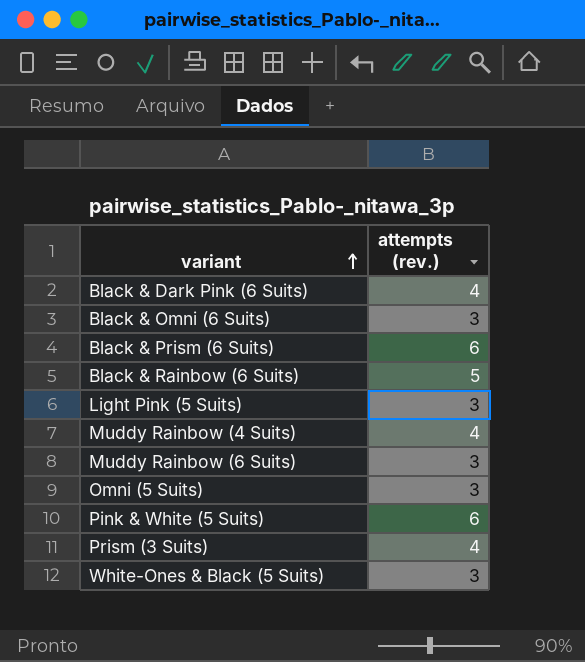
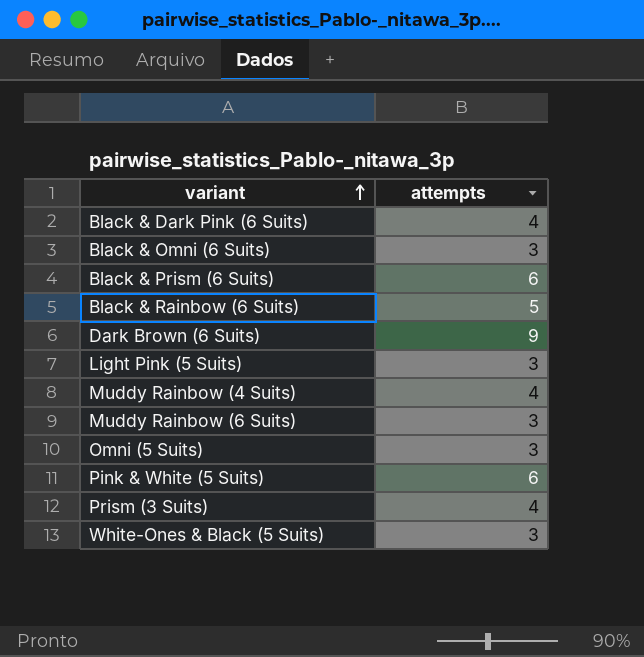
column name: attempts (rev.) -> attempts
row Dark Brown (6 Suits): none -> 9

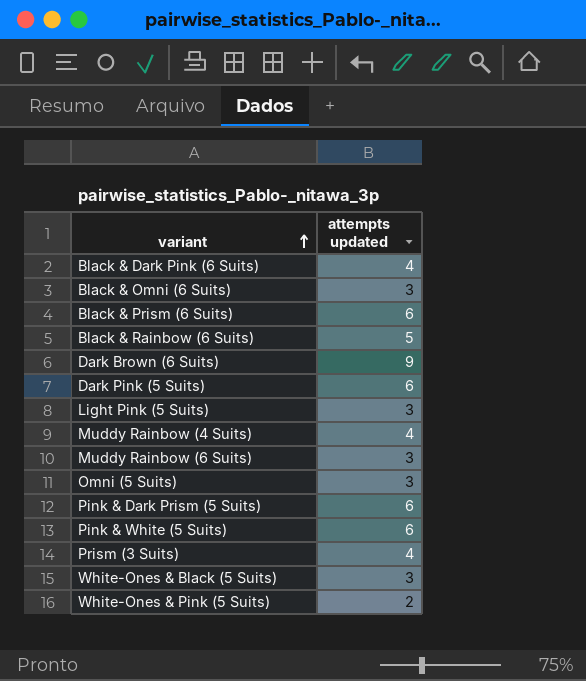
column name: attempts -> attempts updated
row Dark Pink (5 Suits): none -> 6
row Pink & Dark Prism (5 Suits): none -> 6
row White-Ones & Pink (5 Suits): none -> 2

